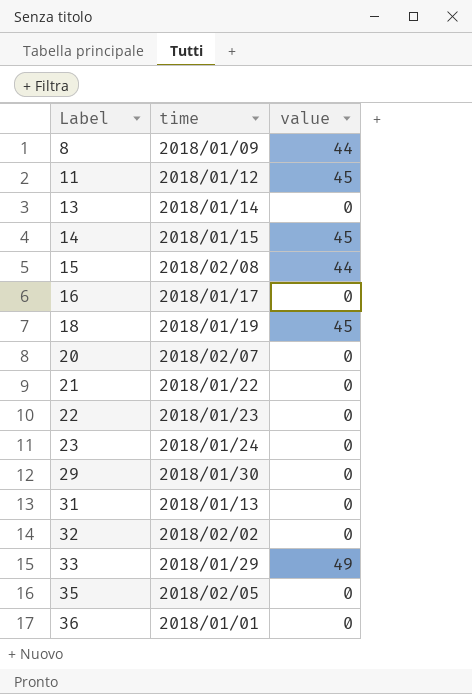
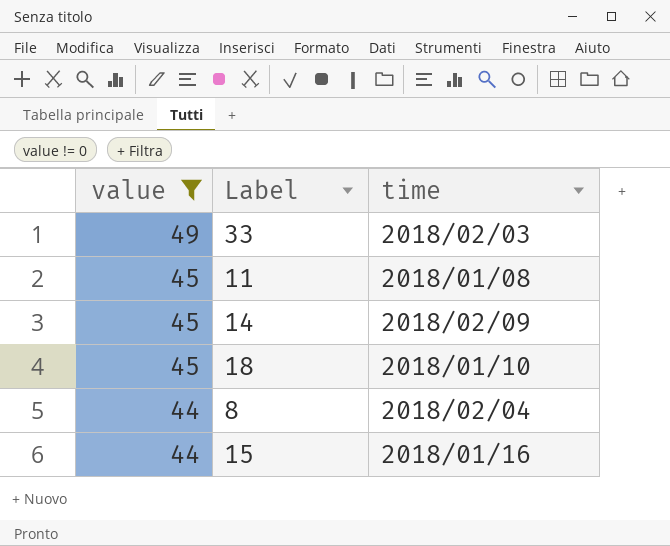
filter: none -> value != 0
row order: Label ascending -> value descending
column value | position: 3 -> 1
33 | time: 2018/01/29 -> 2018/02/03
11 | time: 2018/01/12 -> 2018/01/08
14 | time: 2018/01/15 -> 2018/02/09
18 | time: 2018/01/19 -> 2018/01/10
8 | time: 2018/01/09 -> 2018/02/04
15 | time: 2018/02/08 -> 2018/01/16

